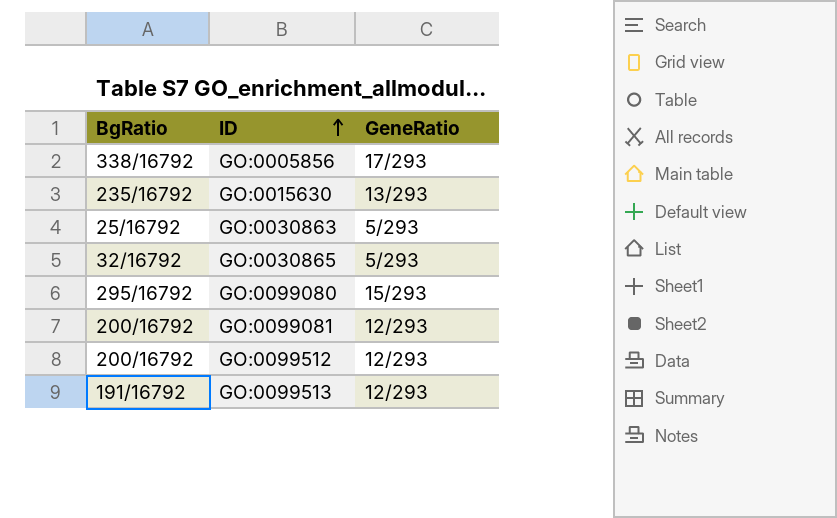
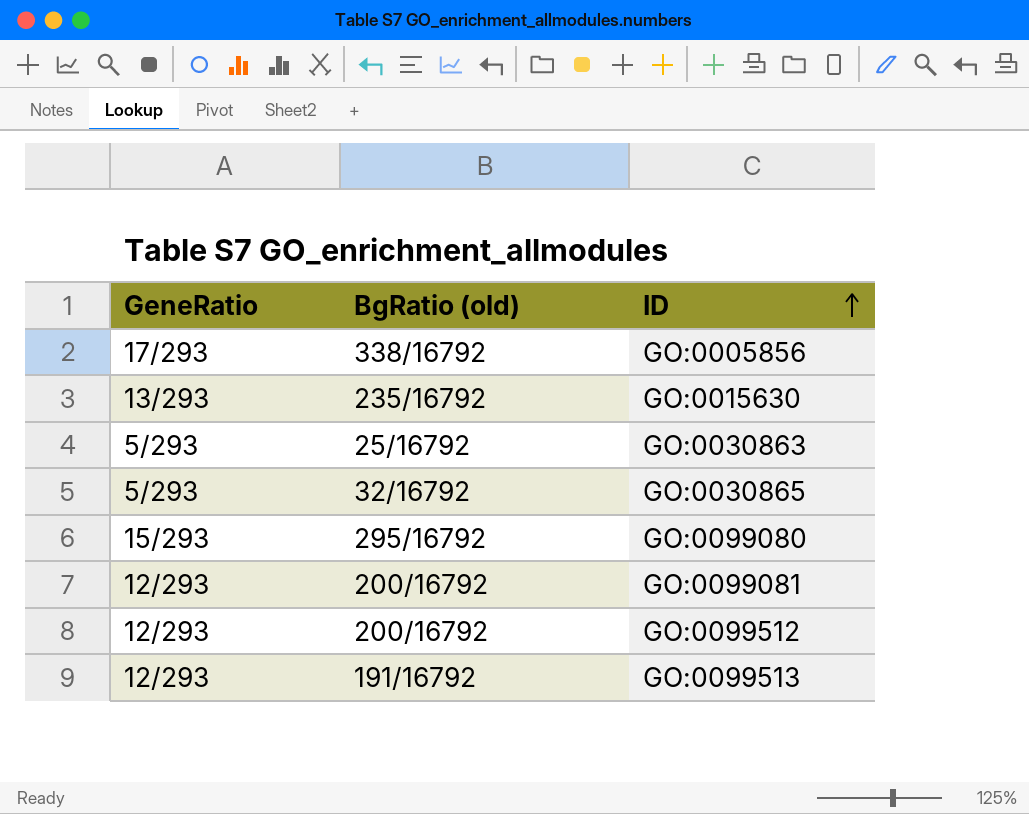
column GeneRatio | position: 3 -> 1
column name: BgRatio -> BgRatio (old)

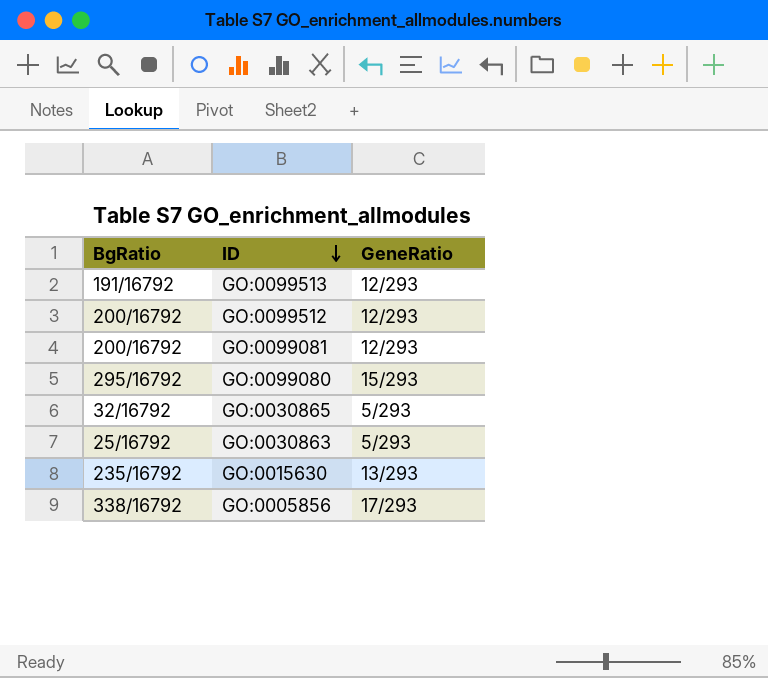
row order: ID ascending -> ID descending
column name: BgRatio (old) -> BgRatio
column GeneRatio | position: 1 -> 3

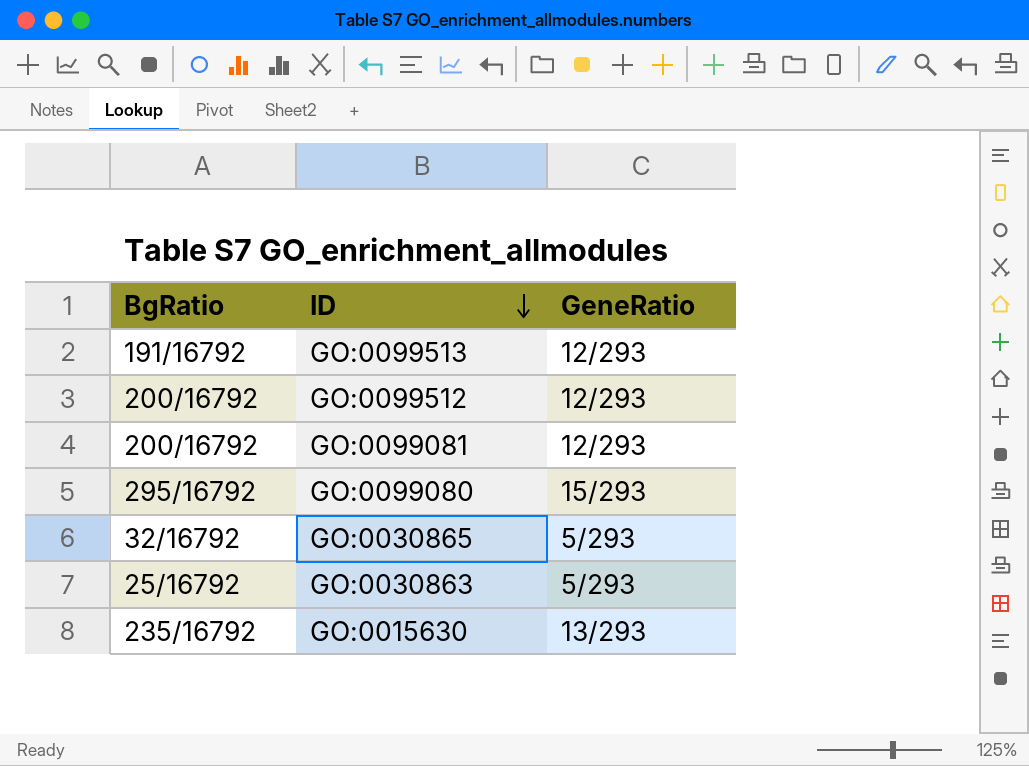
row GO:0005856: 338/16792 | 17/293 -> none

